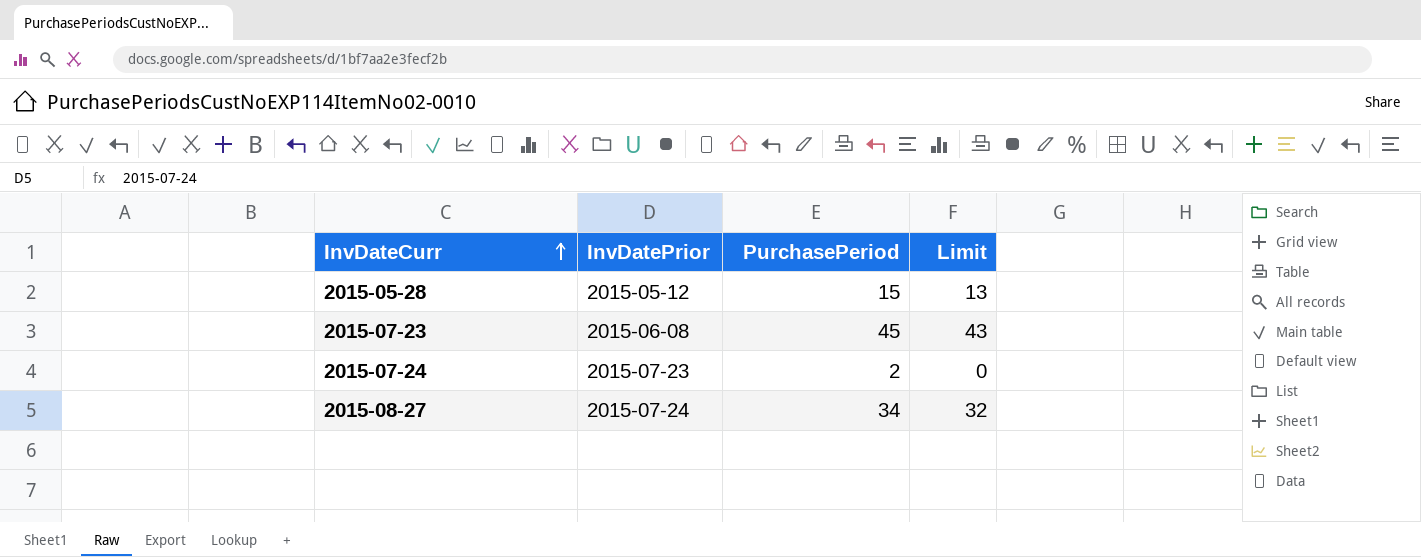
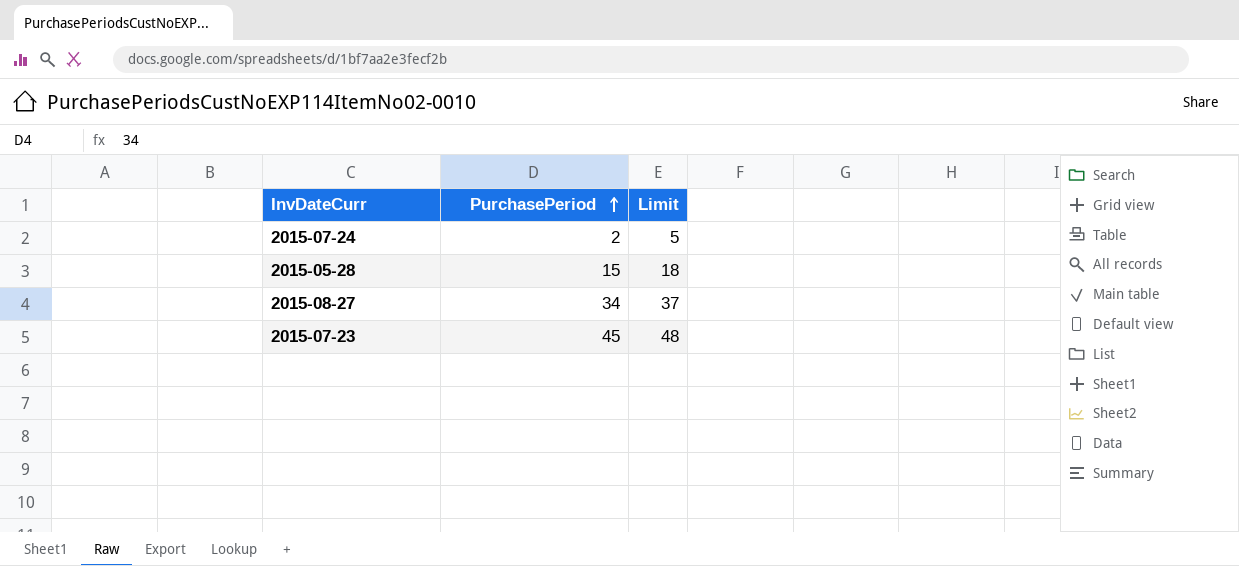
row order: InvDateCurr ascending -> PurchasePeriod ascending
column InvDatePrior | position: 2 -> none
column Limit | formula: [PurchasePeriod] - 2 -> [PurchasePeriod] + 3

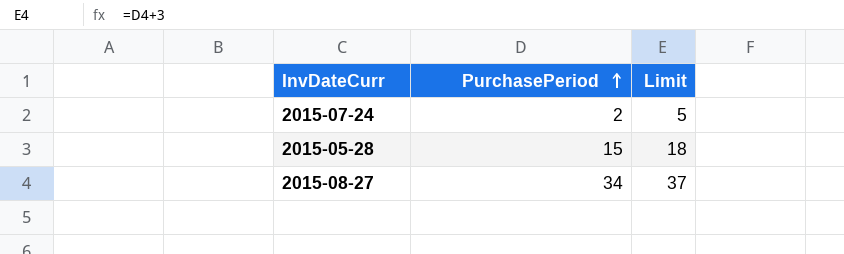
row 2015-07-23: 45 | 48 -> none

